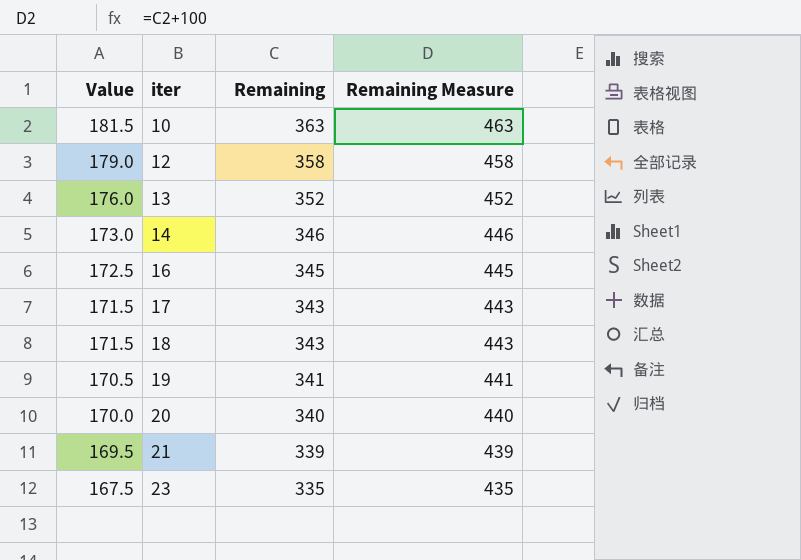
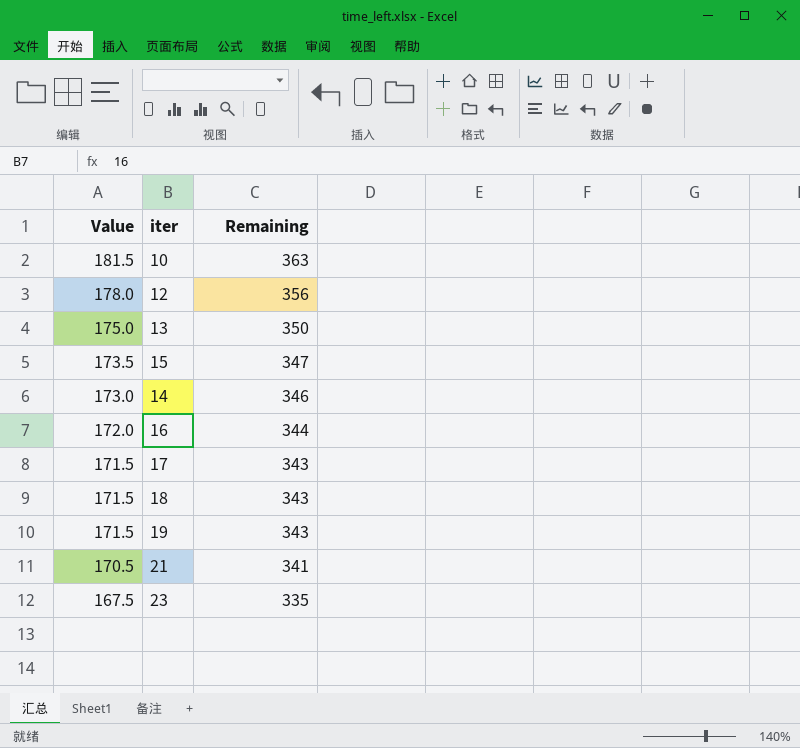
column Remaining Measure | formula: [Remaining] + 100 -> none
row 20: 170.0 | 340 | 440 -> none
12 | Value: 179.0 -> 178.0
12 | Remaining: 358 -> 356
13 | Value: 176.0 -> 175.0
13 | Remaining: 352 -> 350
row 15: none -> 173.5 | 347
16 | Value: 172.5 -> 172.0
16 | Remaining: 345 -> 344
19 | Value: 170.5 -> 171.5
19 | Remaining: 341 -> 343
21 | Value: 169.5 -> 170.5
21 | Remaining: 339 -> 341

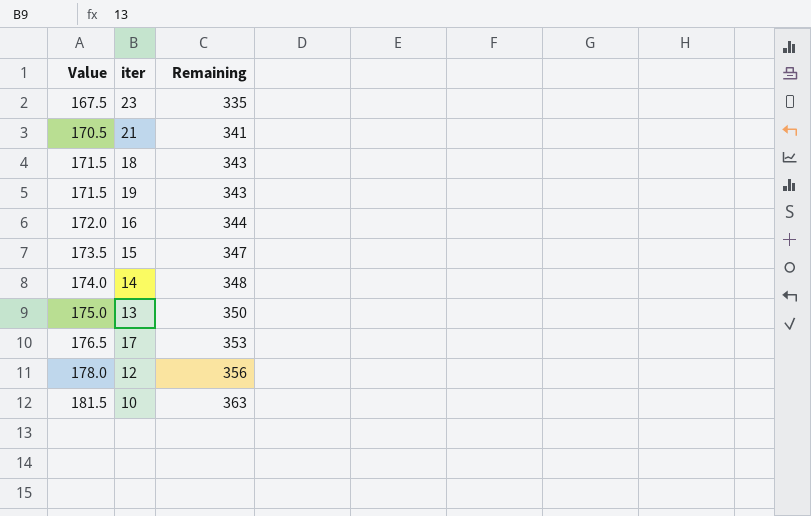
row order: Value descending -> Value ascending
14 | Value: 173.0 -> 174.0
14 | Remaining: 346 -> 348
17 | Value: 171.5 -> 176.5
17 | Remaining: 343 -> 353

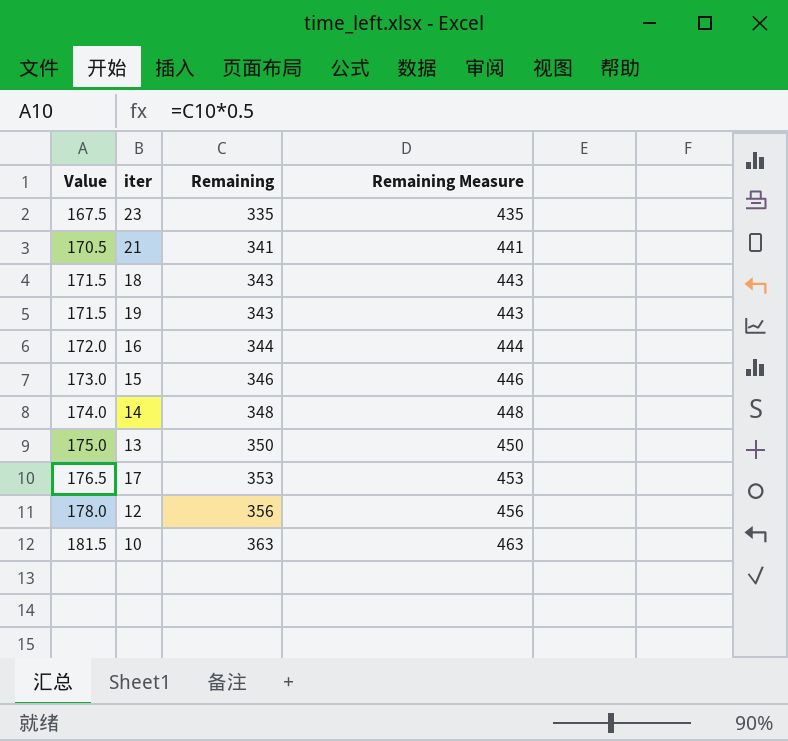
column Remaining Measure | formula: none -> [Remaining] + 100
15 | Value: 173.5 -> 173.0
15 | Remaining: 347 -> 346

